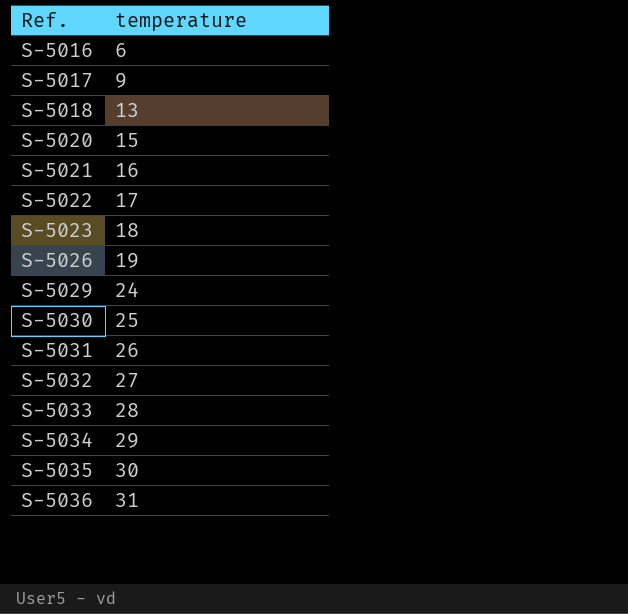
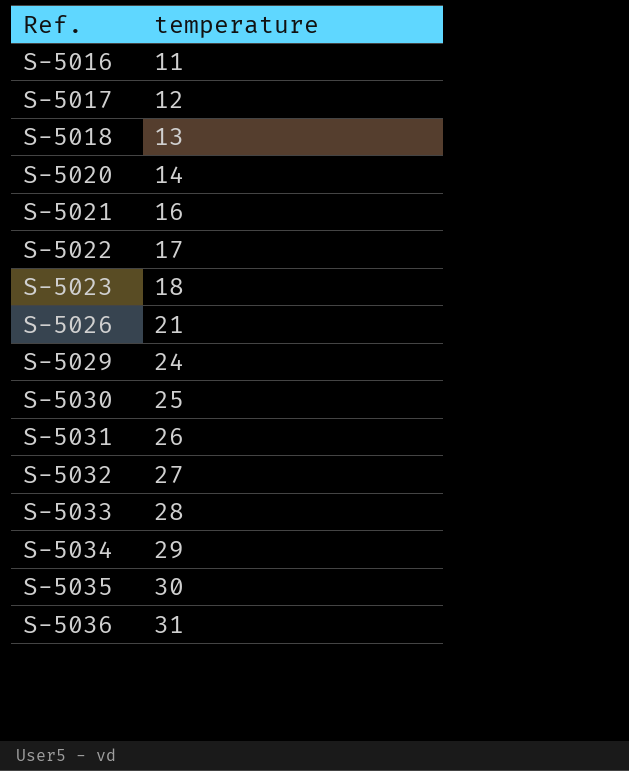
S-5016 | temperature: 6 -> 11
S-5017 | temperature: 9 -> 12
S-5020 | temperature: 15 -> 14
S-5026 | temperature: 19 -> 21

